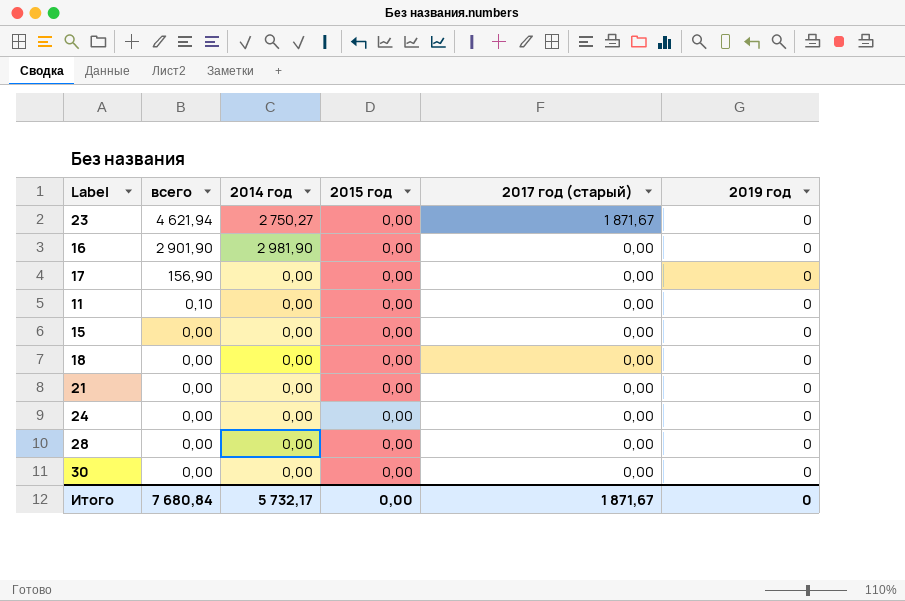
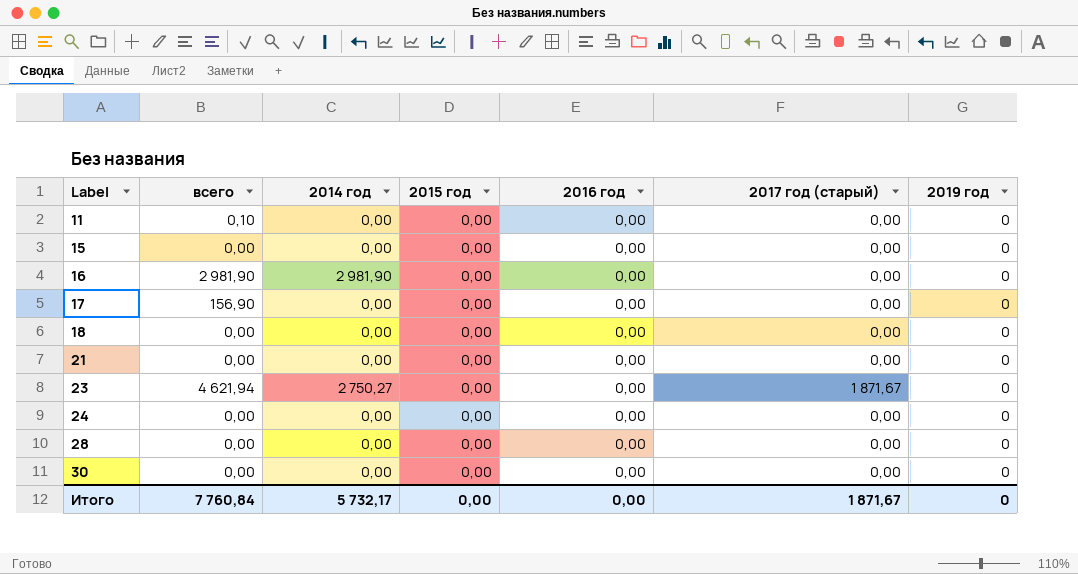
row order: всего descending -> Label ascending
column 2016 год | position: none -> 5
16 | всего: 2 901,90 -> 2 981,90
Итого | всего: 7 680,84 -> 7 760,84

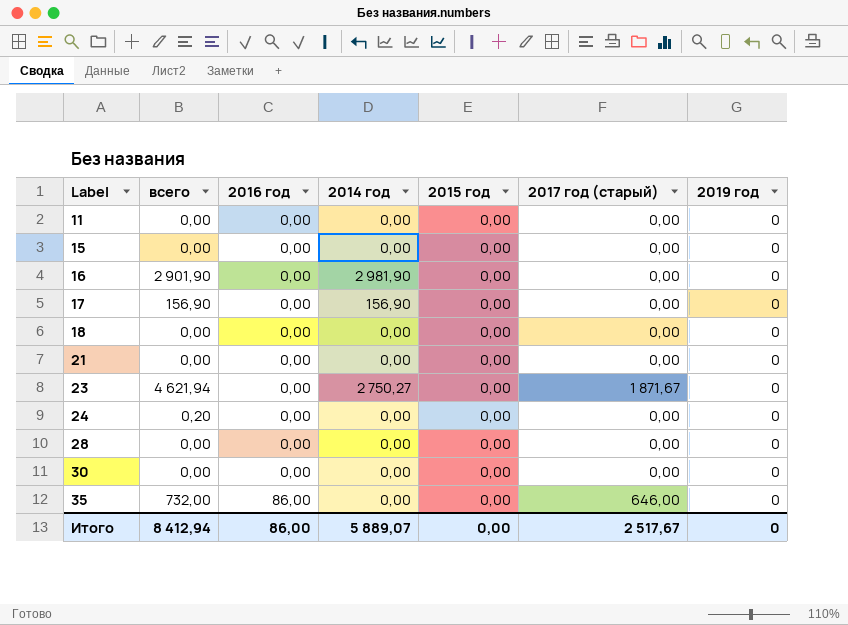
column 2016 год | position: 5 -> 3
11 | всего: 0,10 -> 0,00
16 | всего: 2 981,90 -> 2 901,90
17 | 2014 год: 0,00 -> 156,90
24 | всего: 0,00 -> 0,20
row 35: none -> 732,00 | 86,00 | 0,00 | 0,00 | 646,00 | 0
Итого | всего: 7 760,84 -> 8 412,94
Итого | 2016 год: 0,00 -> 86,00
Итого | 2014 год: 5 732,17 -> 5 889,07
Итого | 2017 год (старый): 1 871,67 -> 2 517,67

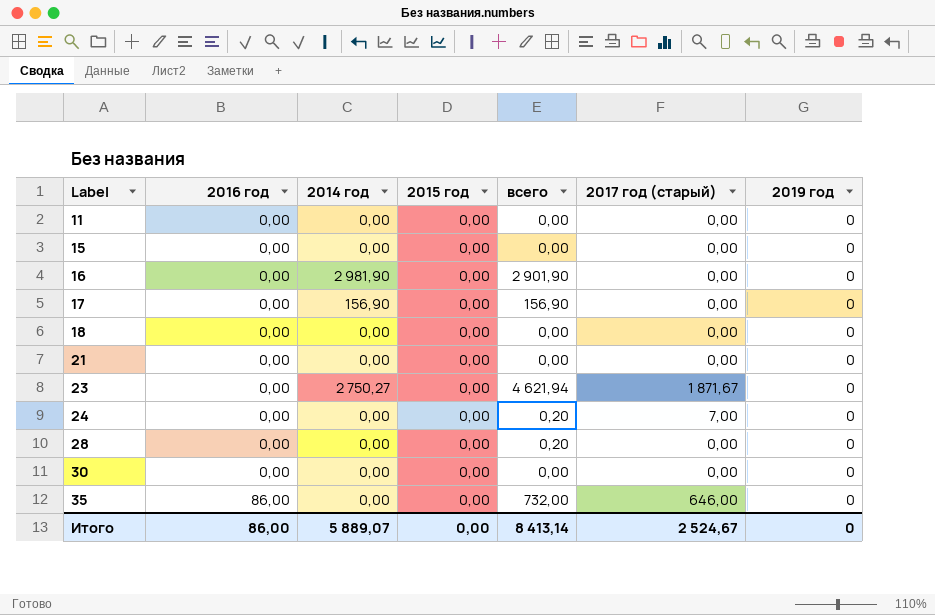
column всего | position: 2 -> 5
24 | 2017 год (старый): 0,00 -> 7,00
28 | всего: 0,00 -> 0,20
Итого | всего: 8 412,94 -> 8 413,14
Итого | 2017 год (старый): 2 517,67 -> 2 524,67

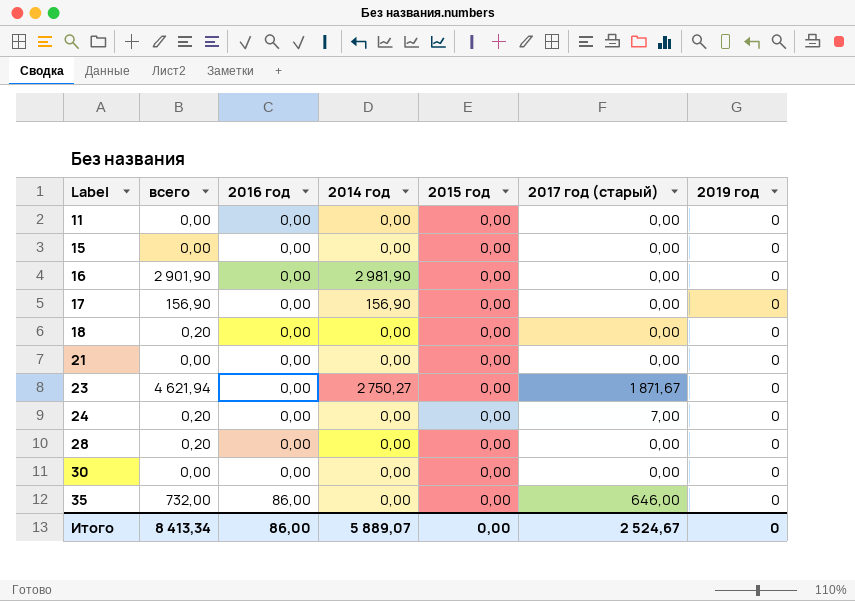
column всего | position: 5 -> 2
18 | всего: 0,00 -> 0,20
Итого | всего: 8 413,14 -> 8 413,34

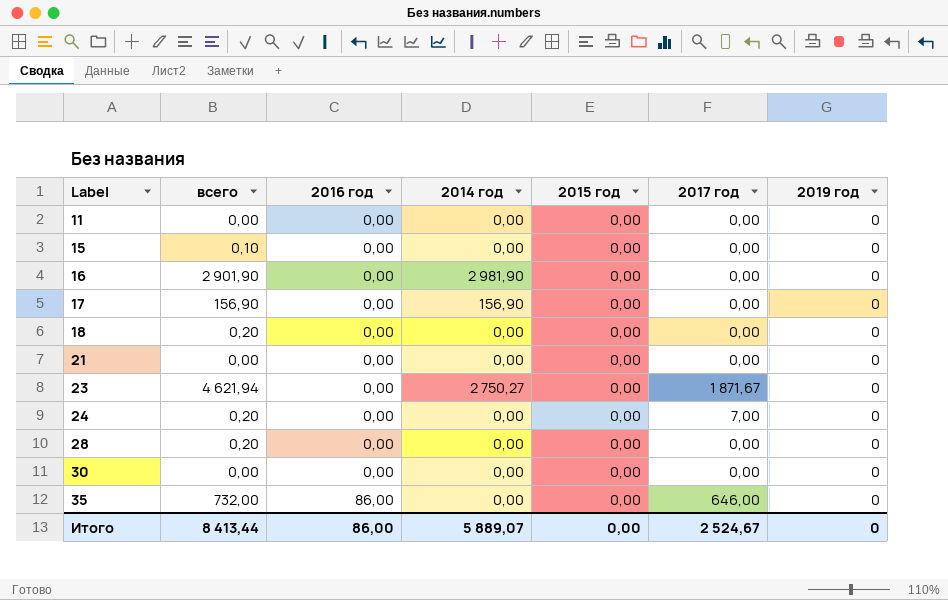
column name: 2017 год (старый) -> 2017 год
15 | всего: 0,00 -> 0,10
Итого | всего: 8 413,34 -> 8 413,44

